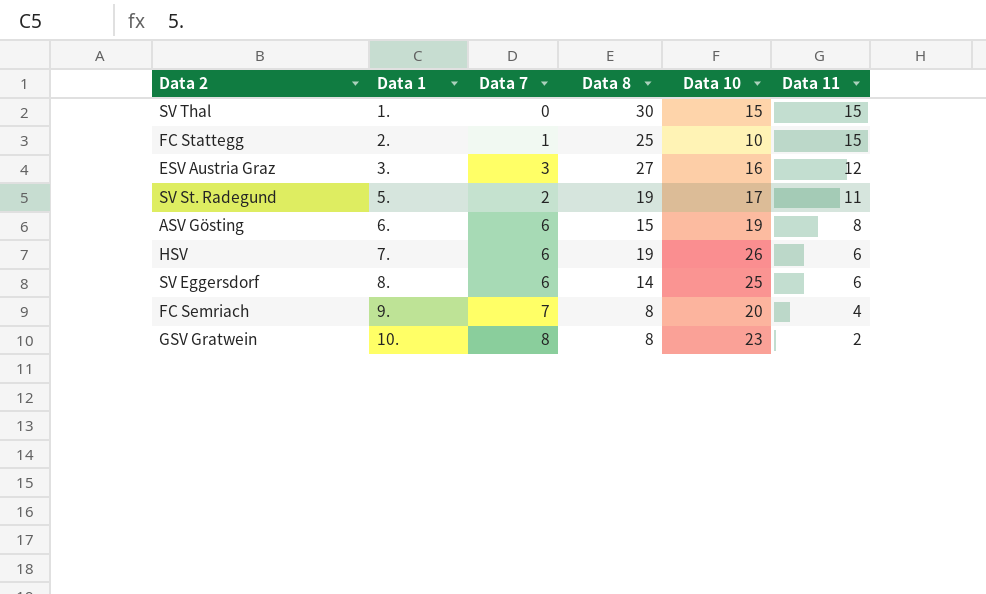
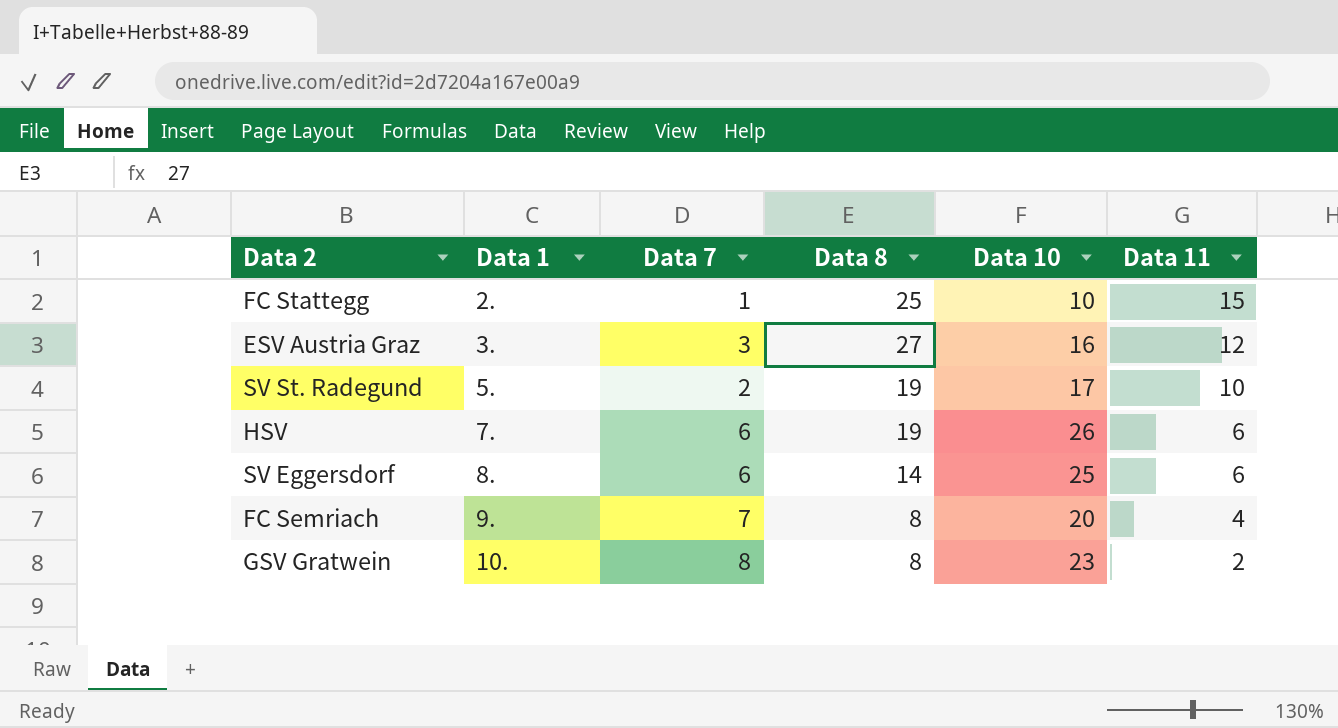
row SV Thal: 1. | 0 | 30 | 15 | 15 -> none
row ASV Gösting: 6. | 6 | 15 | 19 | 8 -> none
SV St. Radegund | Data 11: 11 -> 10

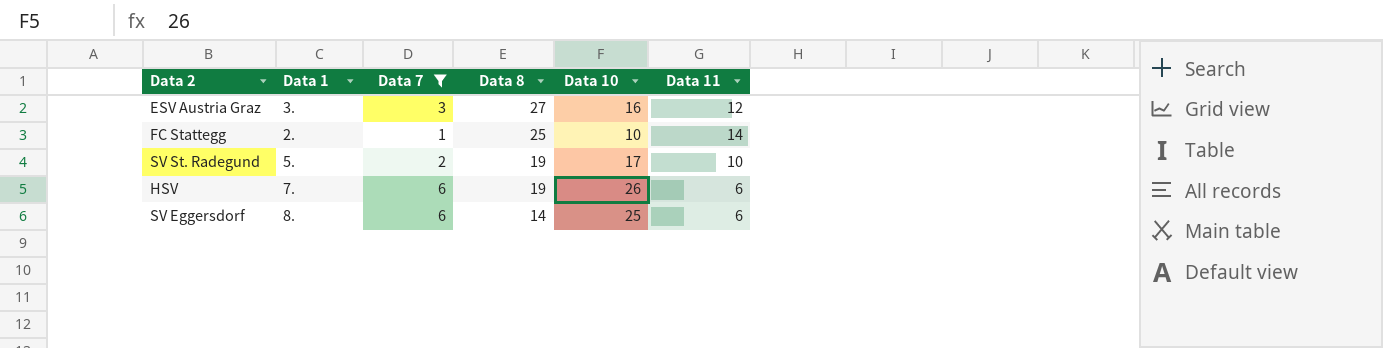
filter: none -> Data 7 <= 6
row order: Data 1 ascending -> Data 8 descending
FC Stattegg | Data 11: 15 -> 14

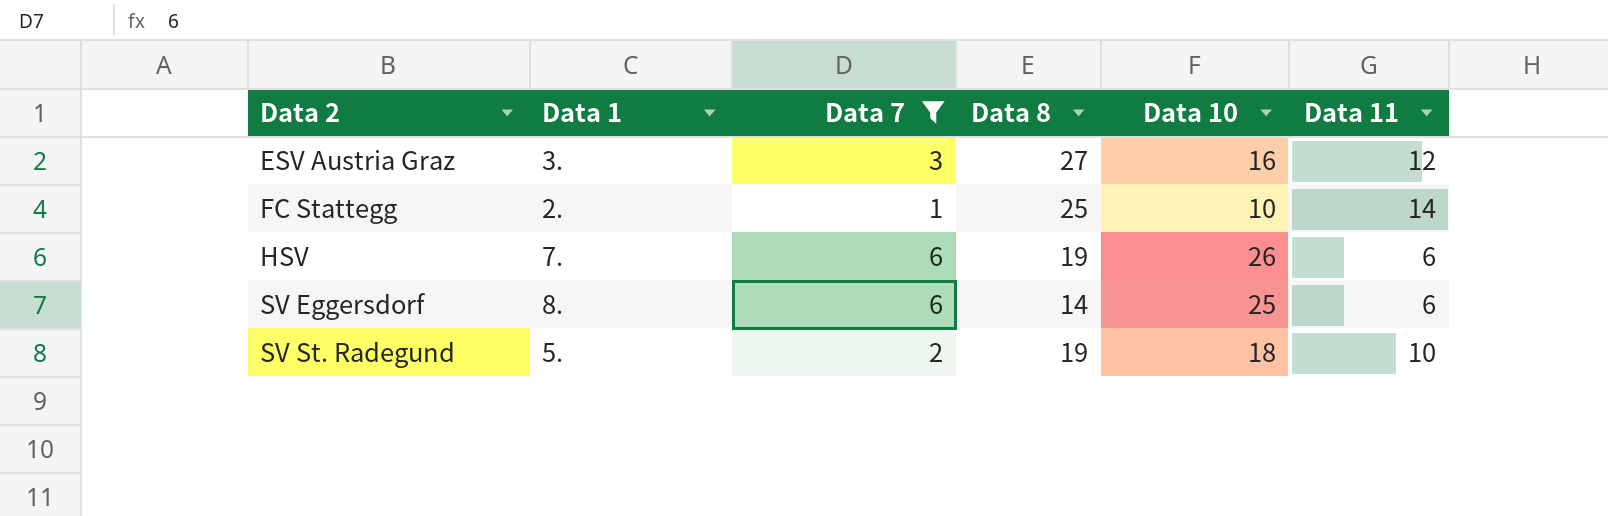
row order: Data 8 descending -> Data 2 ascending
SV St. Radegund | Data 10: 17 -> 18

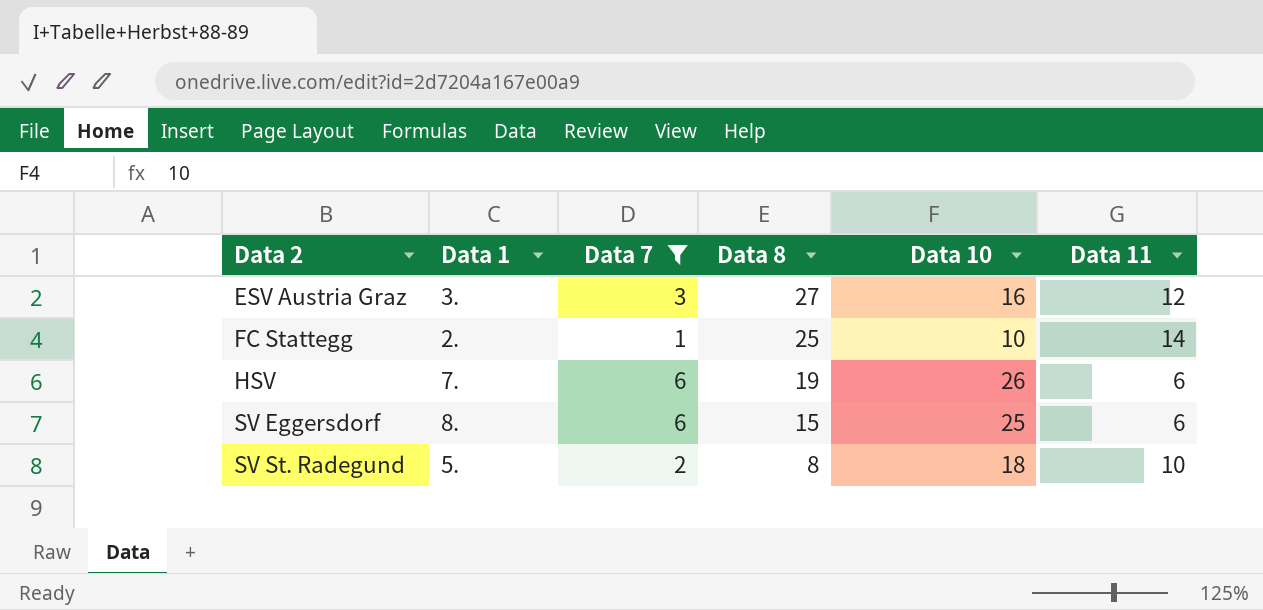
SV Eggersdorf | Data 8: 14 -> 15
SV St. Radegund | Data 8: 19 -> 8

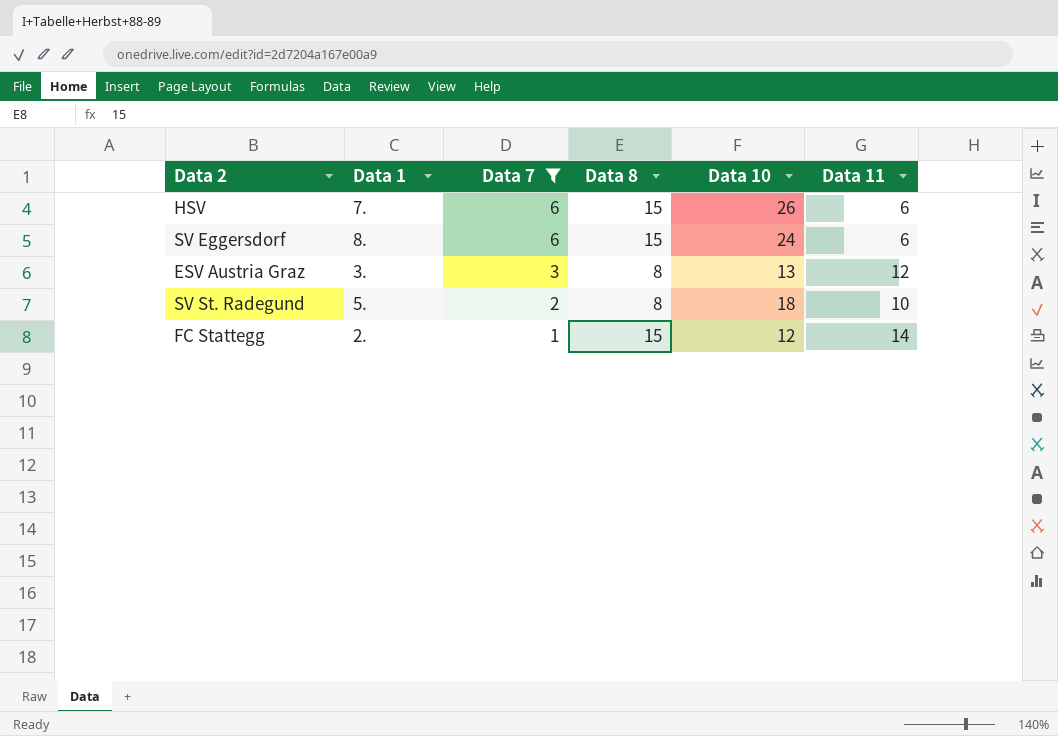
row order: Data 2 ascending -> Data 7 descending
HSV | Data 8: 19 -> 15
SV Eggersdorf | Data 10: 25 -> 24
ESV Austria Graz | Data 8: 27 -> 8
ESV Austria Graz | Data 10: 16 -> 13
FC Stattegg | Data 8: 25 -> 15
FC Stattegg | Data 10: 10 -> 12

